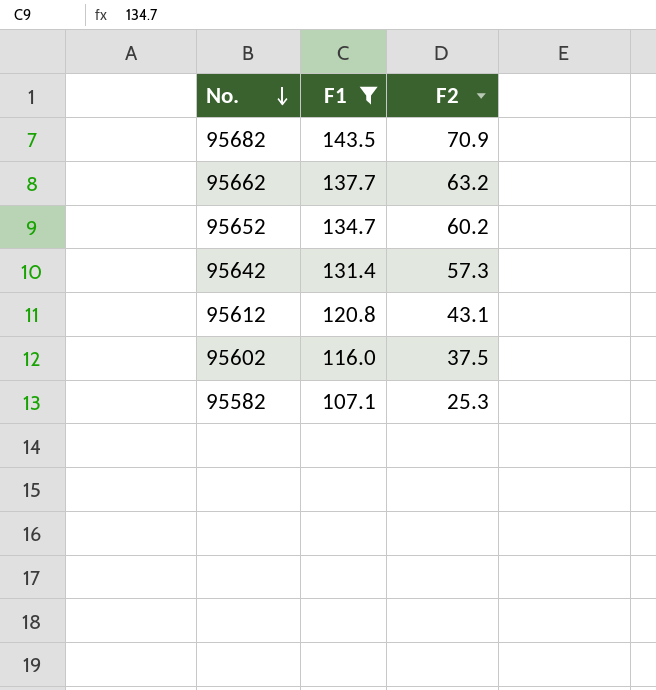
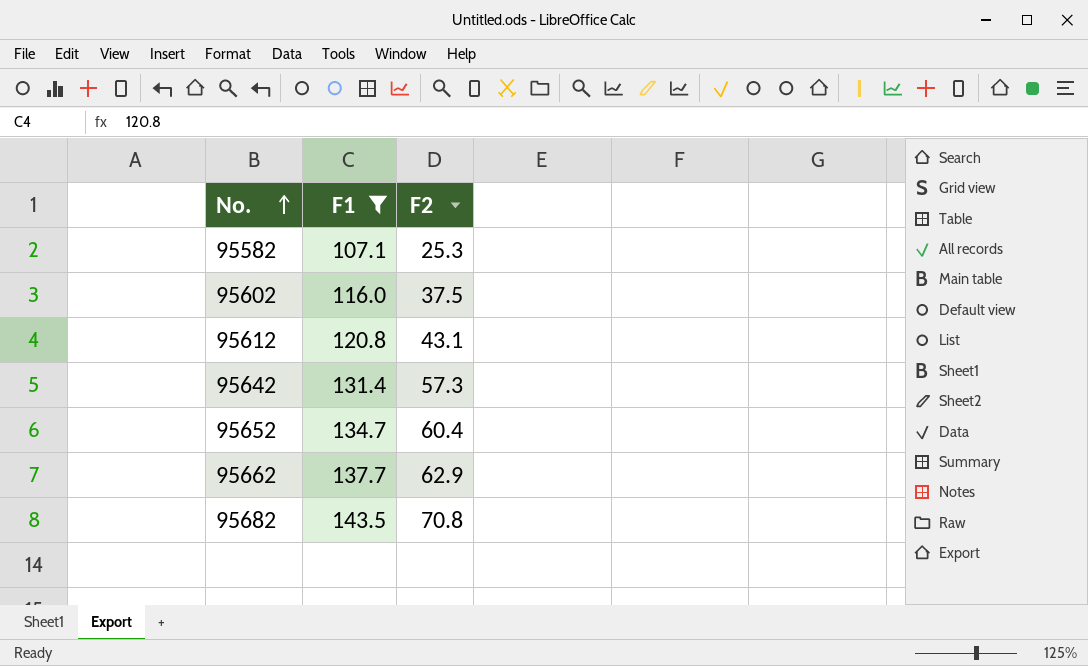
row order: No. descending -> No. ascending
95652 | F2: 60.2 -> 60.4
95662 | F2: 63.2 -> 62.9
95682 | F2: 70.9 -> 70.8

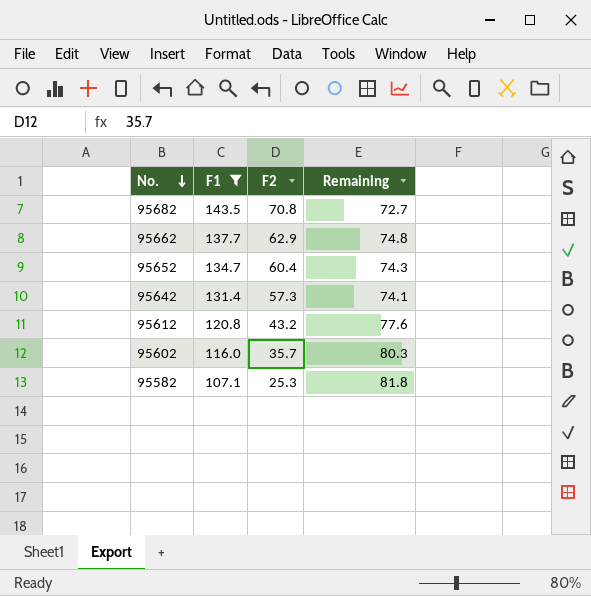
row order: No. ascending -> No. descending
column Remaining | formula: none -> [F1] - [F2]
95612 | F2: 43.1 -> 43.2
95602 | F2: 37.5 -> 35.7

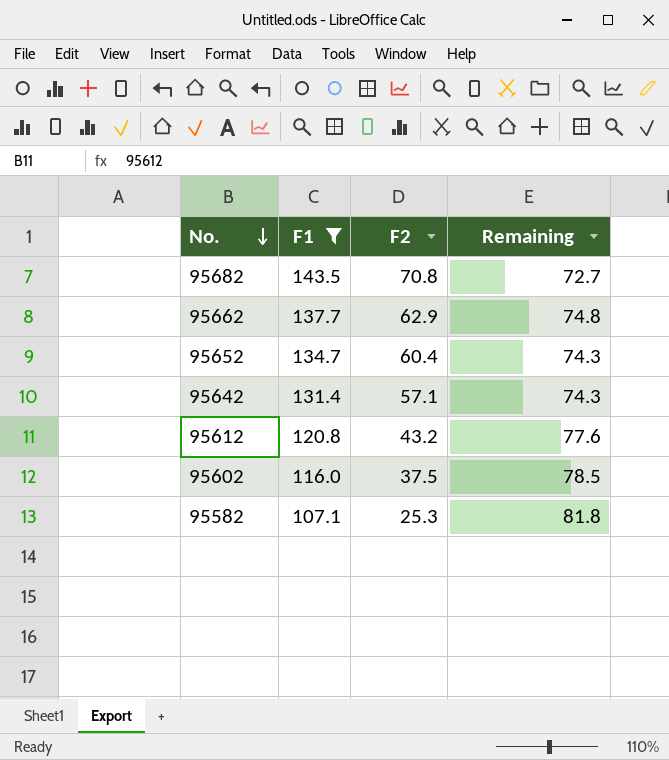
95642 | F2: 57.3 -> 57.1
95642 | Remaining: 74.1 -> 74.3
95602 | F2: 35.7 -> 37.5
95602 | Remaining: 80.3 -> 78.5

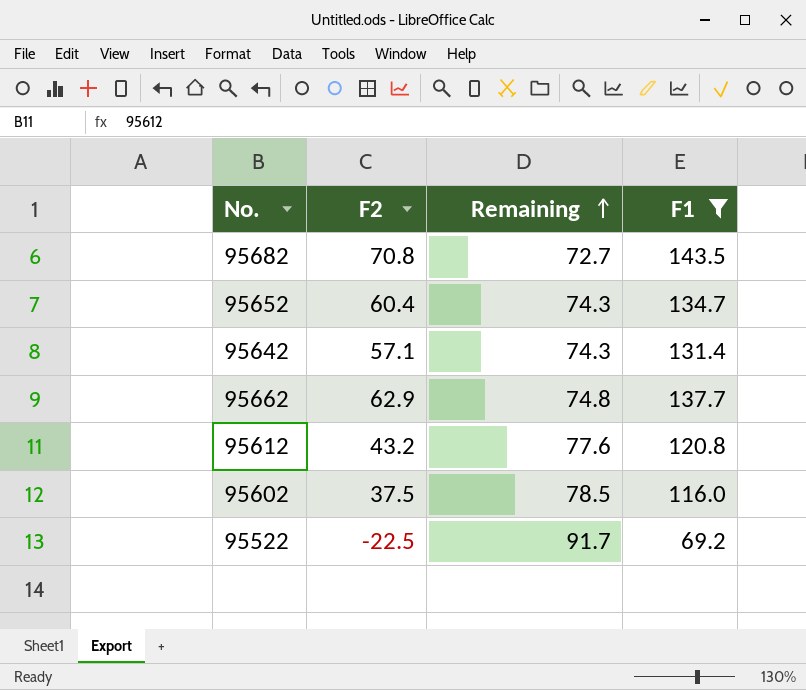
row order: No. descending -> Remaining ascending
column F1 | position: 2 -> 4
row 95582: 107.1 | 25.3 | 81.8 -> none
row 95522: none -> -22.5 | 91.7 | 69.2

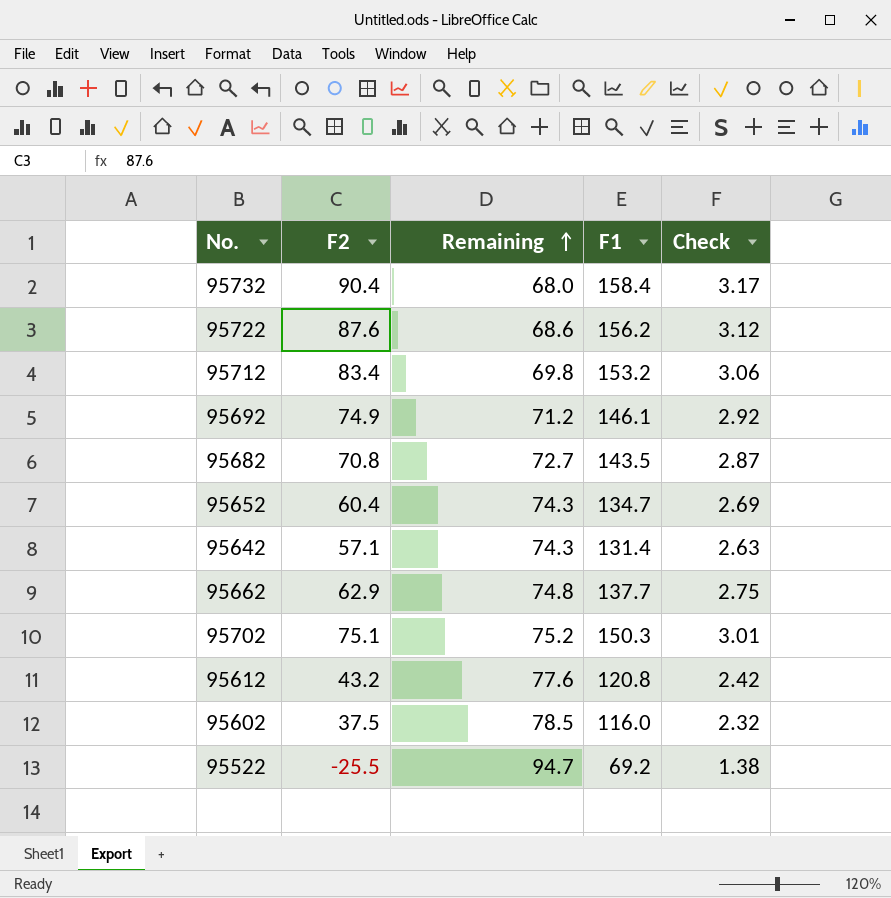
filter: F1 <= 143.5 -> none
column Check | formula: none -> [F1] * 0.02
95522 | F2: -22.5 -> -25.5
95522 | Remaining: 91.7 -> 94.7

